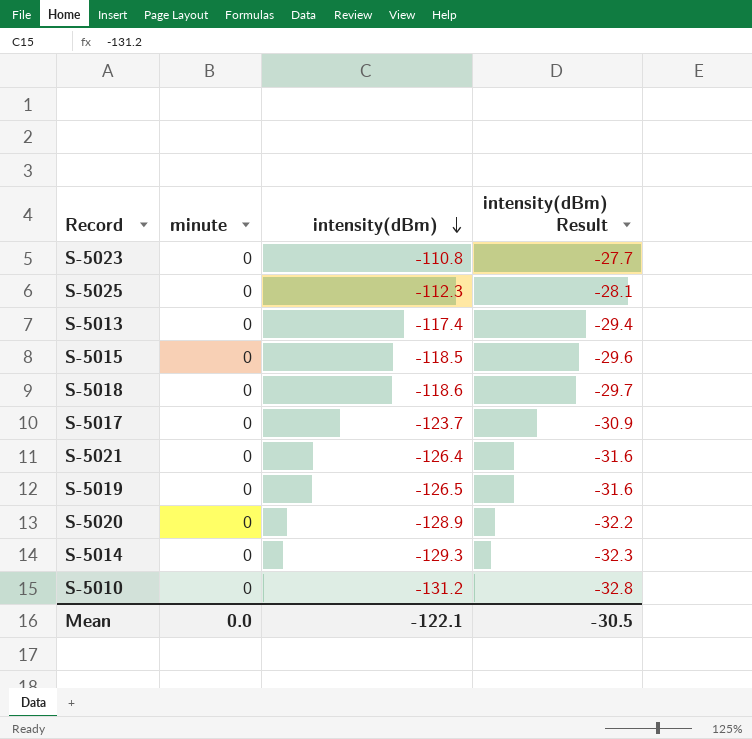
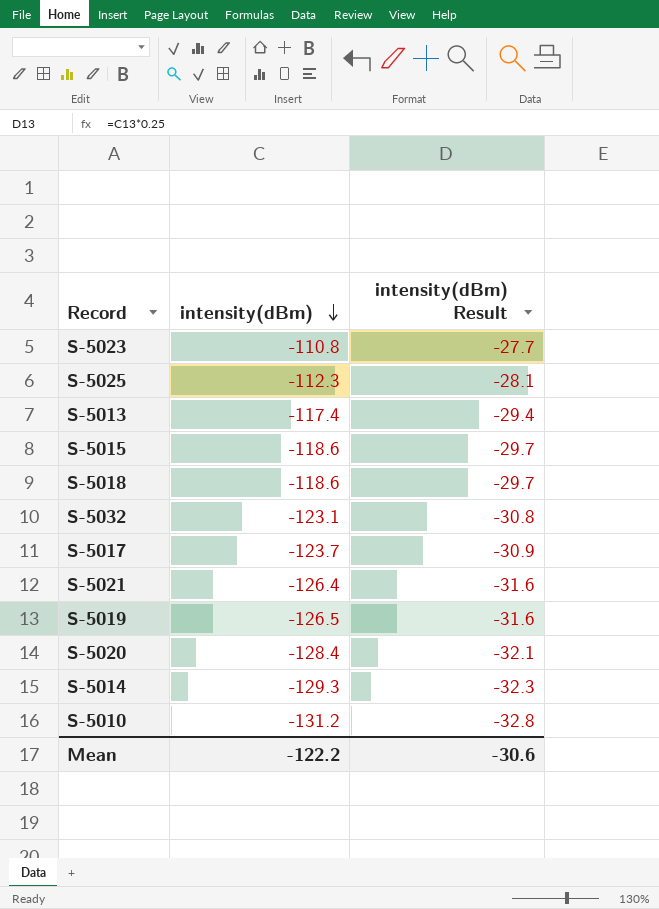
column minute | position: 2 -> none
S-5015 | intensity(dBm): -118.5 -> -118.6
S-5015 | intensity(dBm) Result: -29.6 -> -29.7
row S-5032: none -> -123.1 | -30.8
S-5020 | intensity(dBm): -128.9 -> -128.4
S-5020 | intensity(dBm) Result: -32.2 -> -32.1
Mean | intensity(dBm): -122.1 -> -122.2
Mean | intensity(dBm) Result: -30.5 -> -30.6

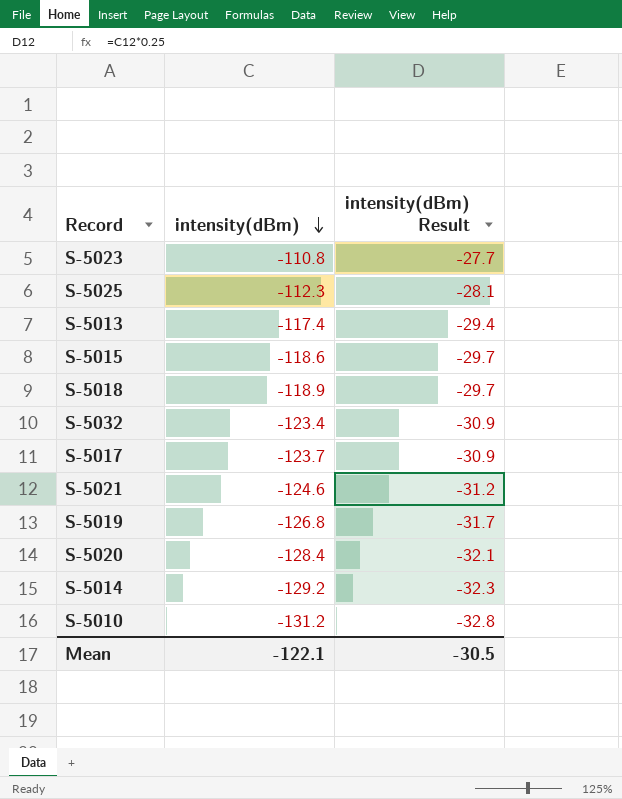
S-5018 | intensity(dBm): -118.6 -> -118.9
S-5032 | intensity(dBm): -123.1 -> -123.4
S-5032 | intensity(dBm) Result: -30.8 -> -30.9
S-5021 | intensity(dBm): -126.4 -> -124.6
S-5021 | intensity(dBm) Result: -31.6 -> -31.2
S-5019 | intensity(dBm): -126.5 -> -126.8
S-5019 | intensity(dBm) Result: -31.6 -> -31.7
S-5014 | intensity(dBm): -129.3 -> -129.2
Mean | intensity(dBm): -122.2 -> -122.1
Mean | intensity(dBm) Result: -30.6 -> -30.5

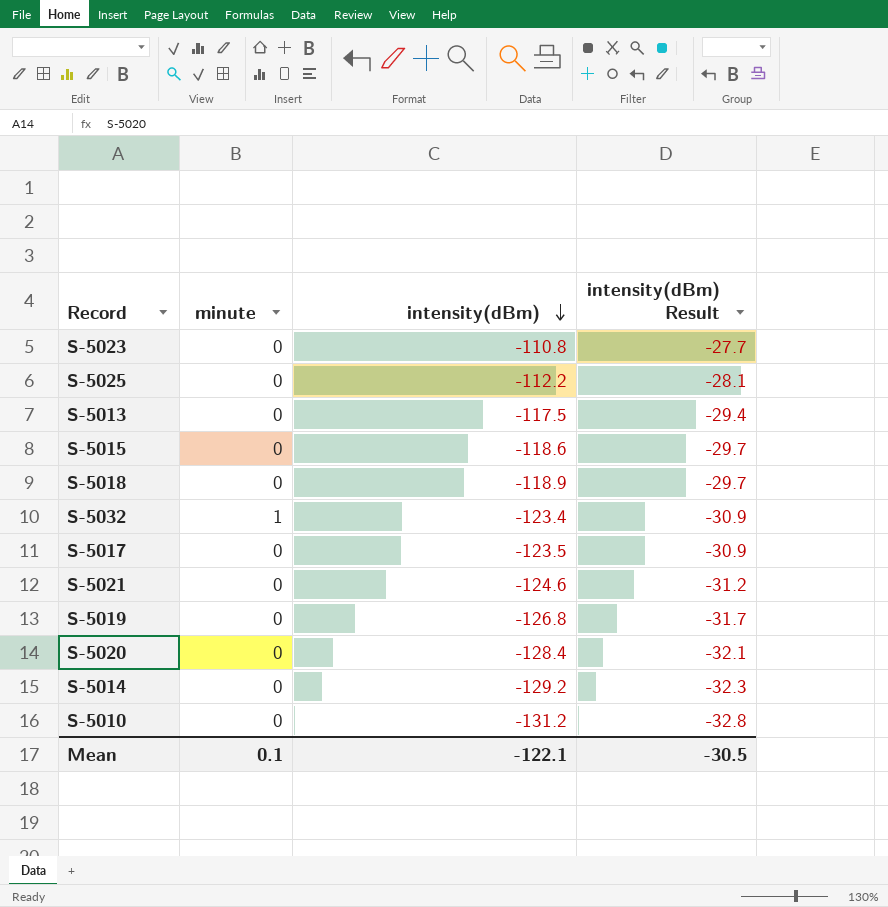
column minute | position: none -> 2
S-5025 | intensity(dBm): -112.3 -> -112.2
S-5013 | intensity(dBm): -117.4 -> -117.5
S-5017 | intensity(dBm): -123.7 -> -123.5

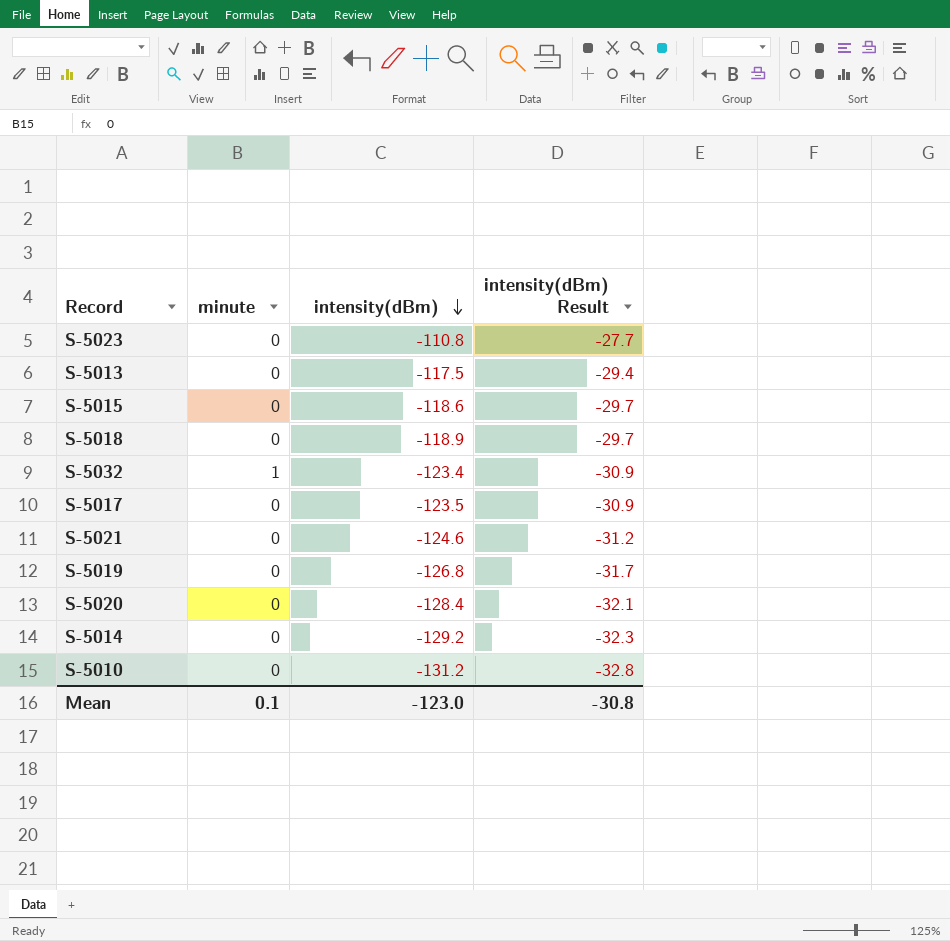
row S-5025: 0 | -112.2 | -28.1 -> none
Mean | intensity(dBm): -122.1 -> -123.0
Mean | intensity(dBm) Result: -30.5 -> -30.8

